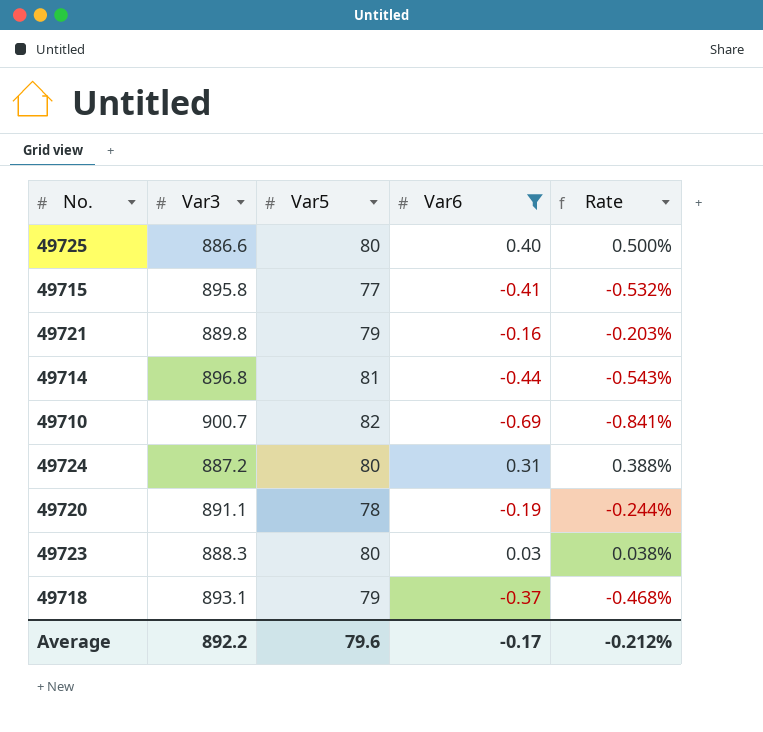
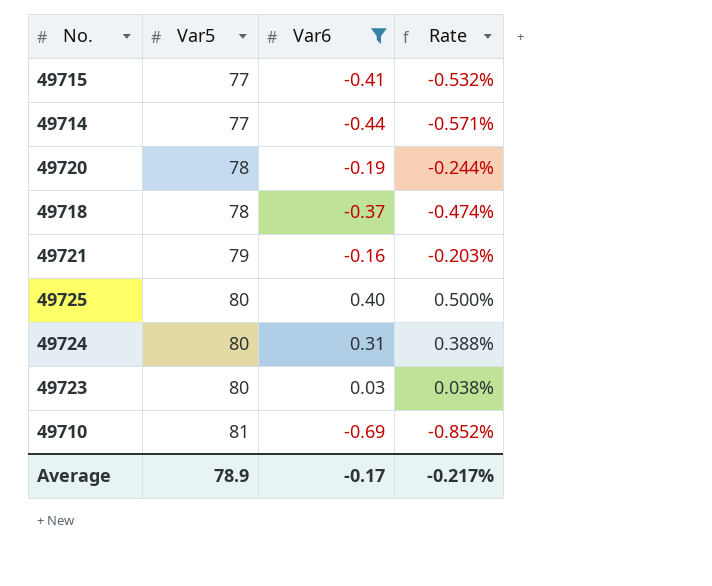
row order: none -> Var5 ascending
column Var3 | position: 2 -> none
49714 | Var5: 81 -> 77
49714 | Rate: -0.543% -> -0.571%
49718 | Var5: 79 -> 78
49718 | Rate: -0.468% -> -0.474%
49710 | Var5: 82 -> 81
49710 | Rate: -0.841% -> -0.852%
Average | Var5: 79.6 -> 78.9
Average | Rate: -0.212% -> -0.217%

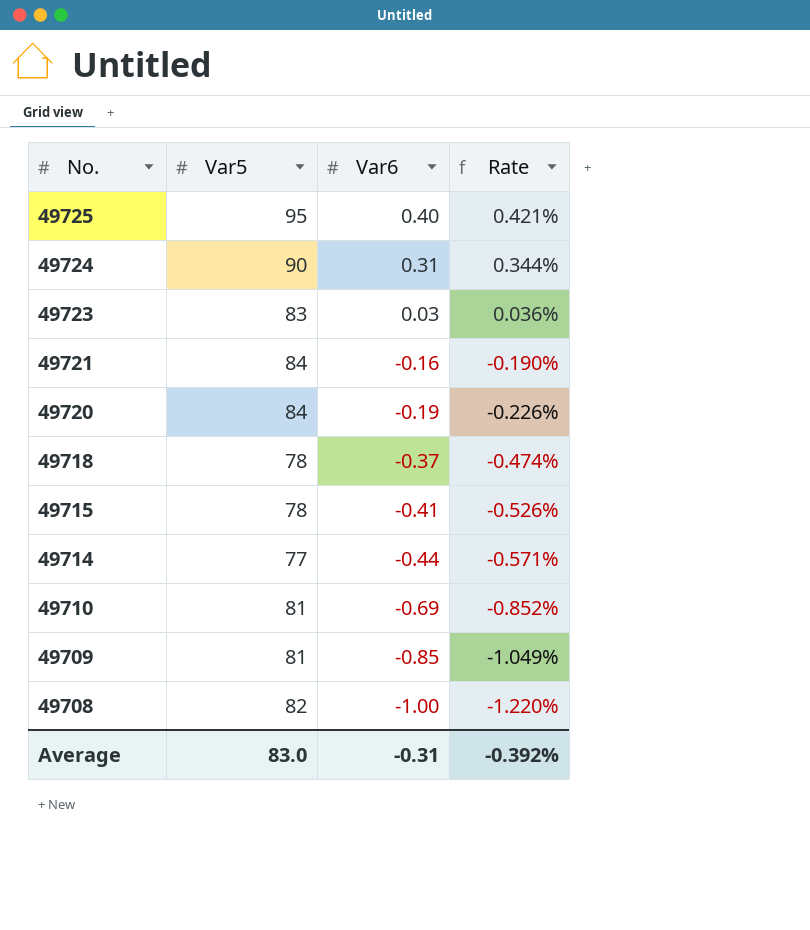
filter: Var6 >= -0.69 -> none
row order: Var5 ascending -> No. descending
49725 | Var5: 80 -> 95
49725 | Rate: 0.500% -> 0.421%
49724 | Var5: 80 -> 90
49724 | Rate: 0.388% -> 0.344%
49723 | Var5: 80 -> 83
49723 | Rate: 0.038% -> 0.036%
49721 | Var5: 79 -> 84
49721 | Rate: -0.203% -> -0.190%
49720 | Var5: 78 -> 84
49720 | Rate: -0.244% -> -0.226%
49715 | Var5: 77 -> 78
49715 | Rate: -0.532% -> -0.526%
Average | Var5: 78.9 -> 83.0
Average | Var6: -0.17 -> -0.31
Average | Rate: -0.217% -> -0.392%

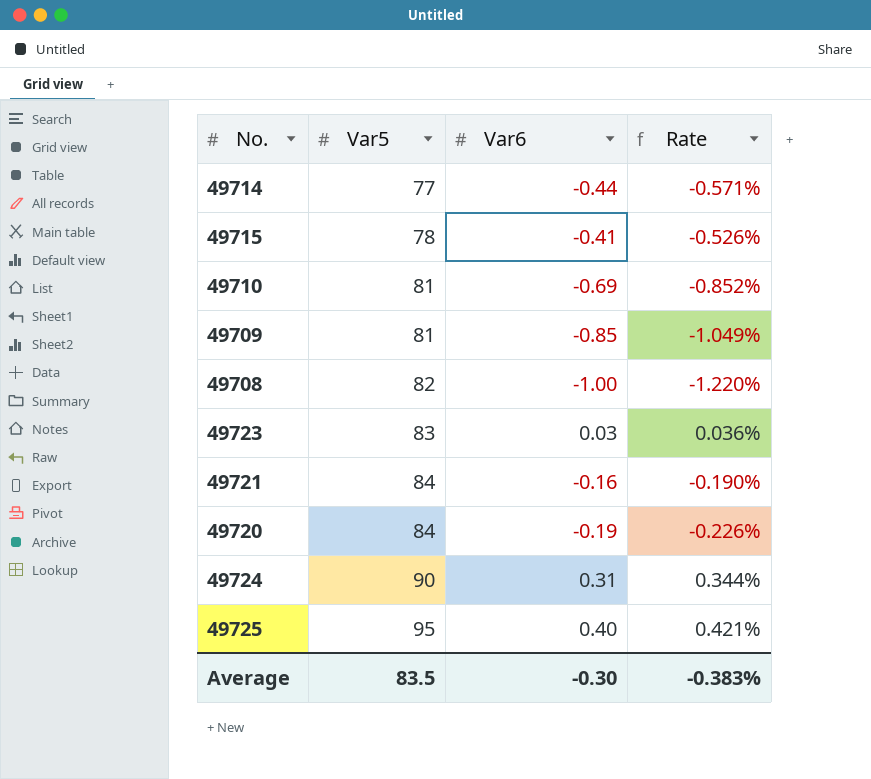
row order: No. descending -> Var5 ascending
row 49718: 78 | -0.37 | -0.474% -> none
Average | Var5: 83.0 -> 83.5
Average | Var6: -0.31 -> -0.30
Average | Rate: -0.392% -> -0.383%

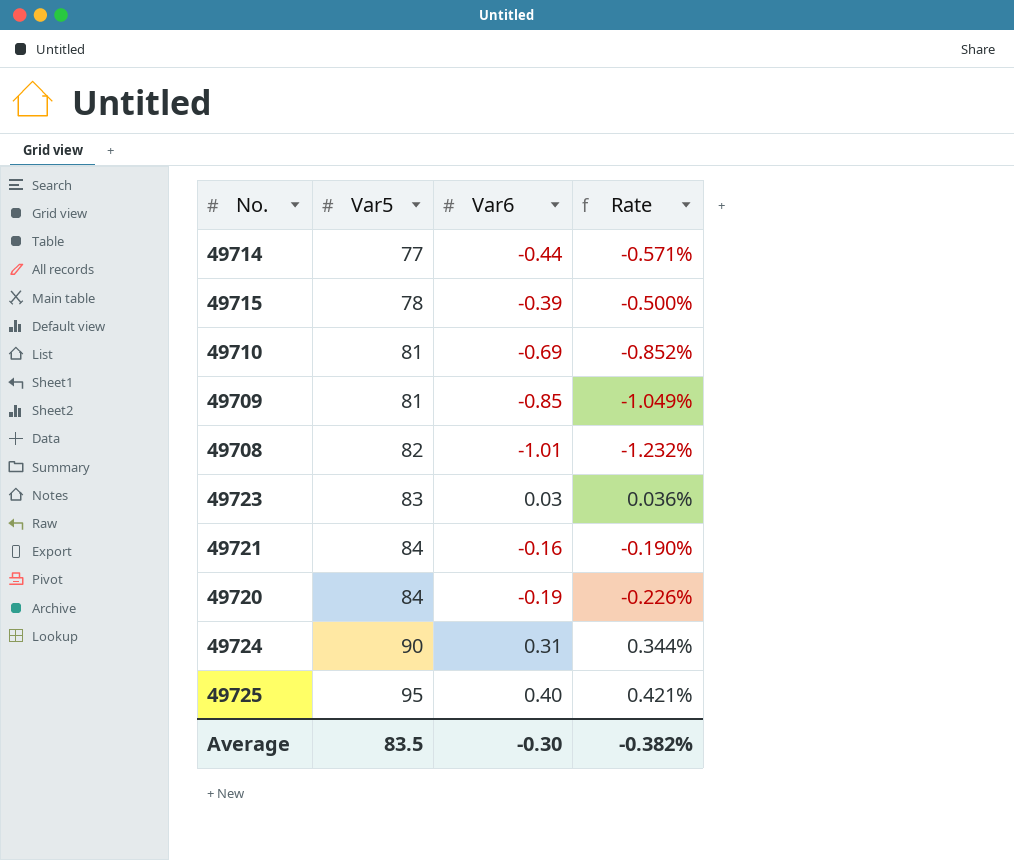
49715 | Var6: -0.41 -> -0.39
49715 | Rate: -0.526% -> -0.500%
49708 | Var6: -1.00 -> -1.01
49708 | Rate: -1.220% -> -1.232%
Average | Rate: -0.383% -> -0.382%

